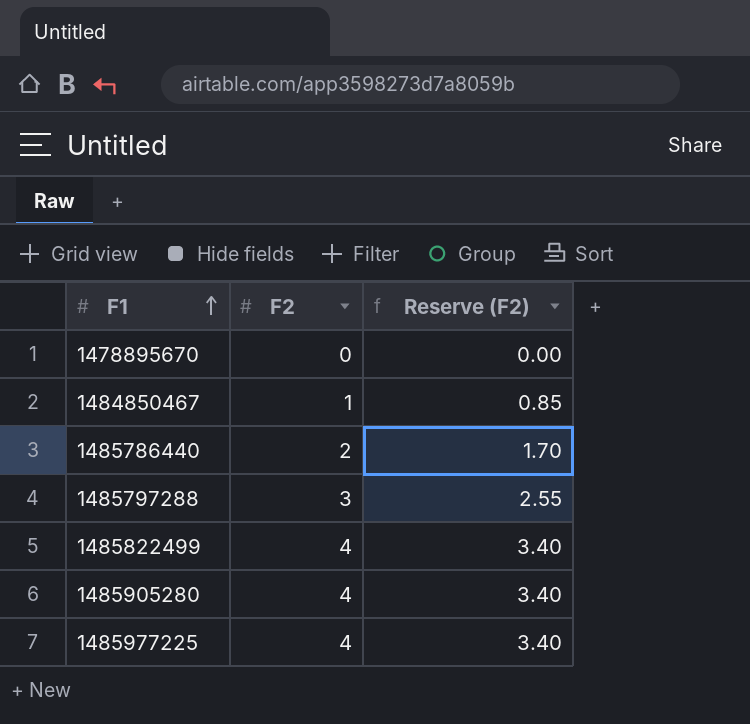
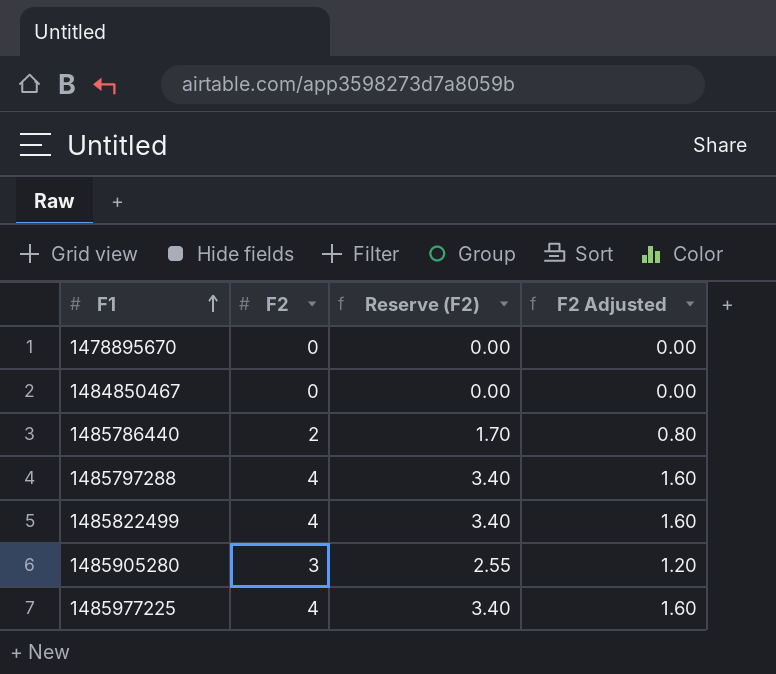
column F2 Adjusted | formula: none -> [F2] * 0.4
1484850467 | F2: 1 -> 0
1484850467 | Reserve (F2): 0.85 -> 0.00
1485797288 | F2: 3 -> 4
1485797288 | Reserve (F2): 2.55 -> 3.40
1485905280 | F2: 4 -> 3
1485905280 | Reserve (F2): 3.40 -> 2.55

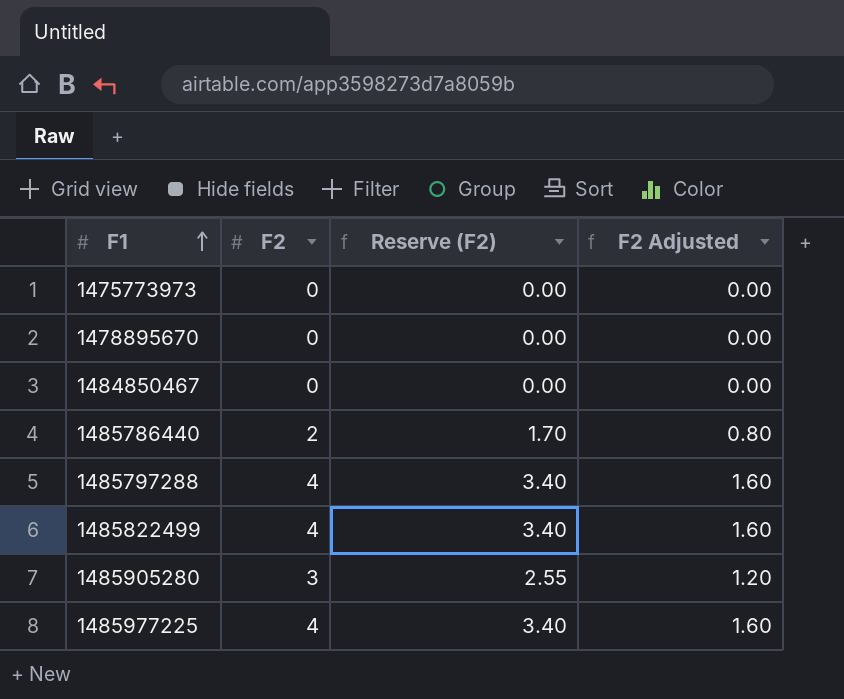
row 1475773973: none -> 0 | 0.00 | 0.00

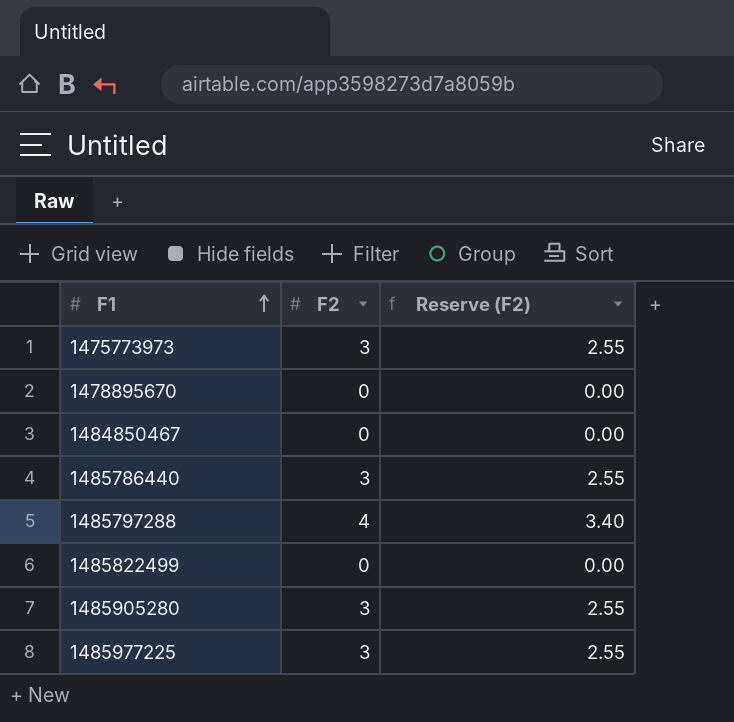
column F2 Adjusted | formula: [F2] * 0.4 -> none
1475773973 | F2: 0 -> 3
1475773973 | Reserve (F2): 0.00 -> 2.55
1485786440 | F2: 2 -> 3
1485786440 | Reserve (F2): 1.70 -> 2.55
1485822499 | F2: 4 -> 0
1485822499 | Reserve (F2): 3.40 -> 0.00
1485977225 | F2: 4 -> 3
1485977225 | Reserve (F2): 3.40 -> 2.55

